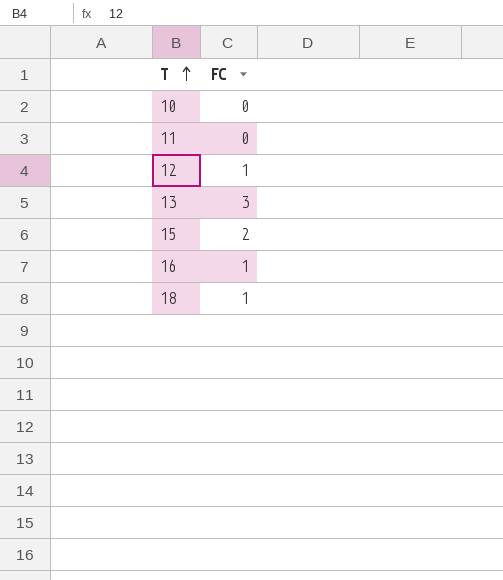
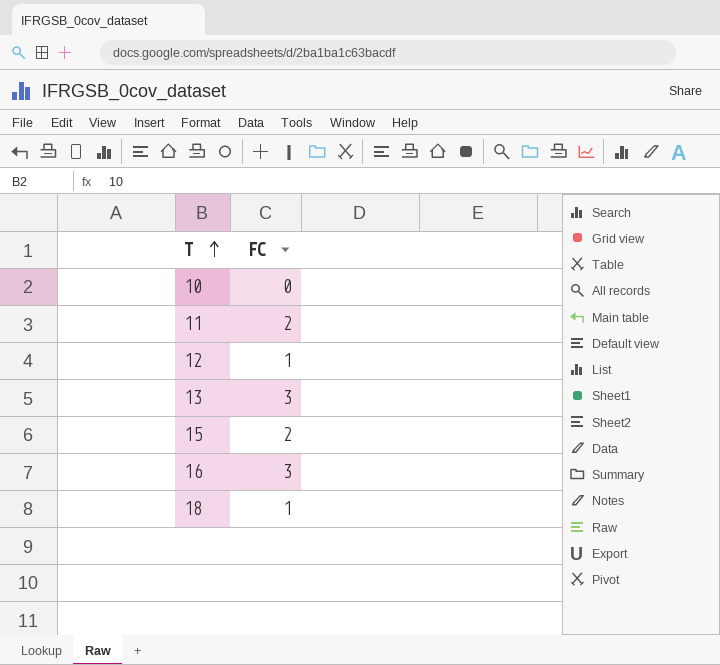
11 | FC: 0 -> 2
16 | FC: 1 -> 3

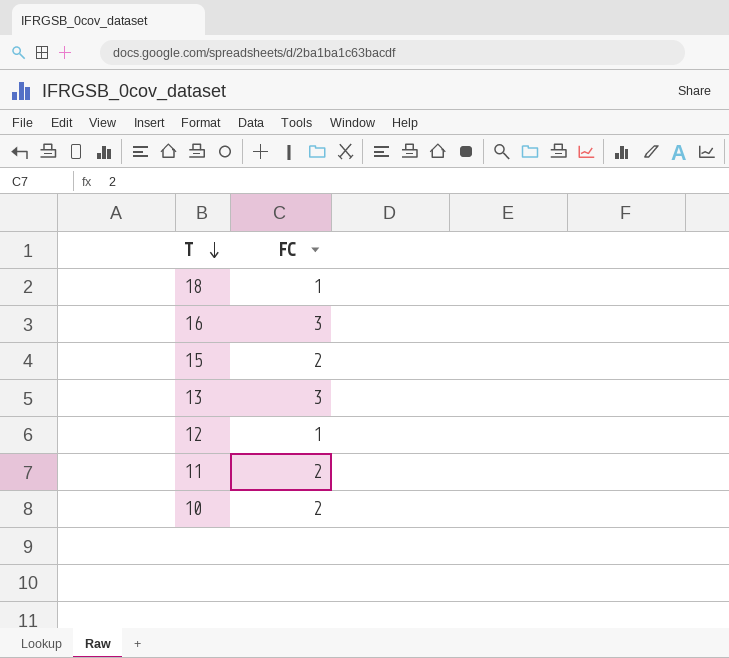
row order: T ascending -> T descending
10 | FC: 0 -> 2

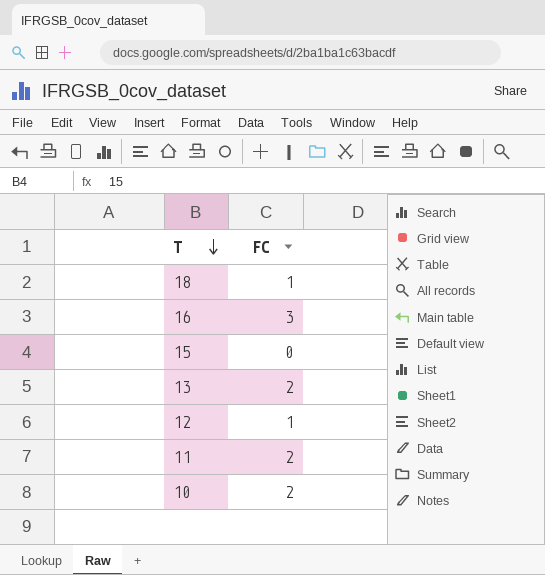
15 | FC: 2 -> 0
13 | FC: 3 -> 2

